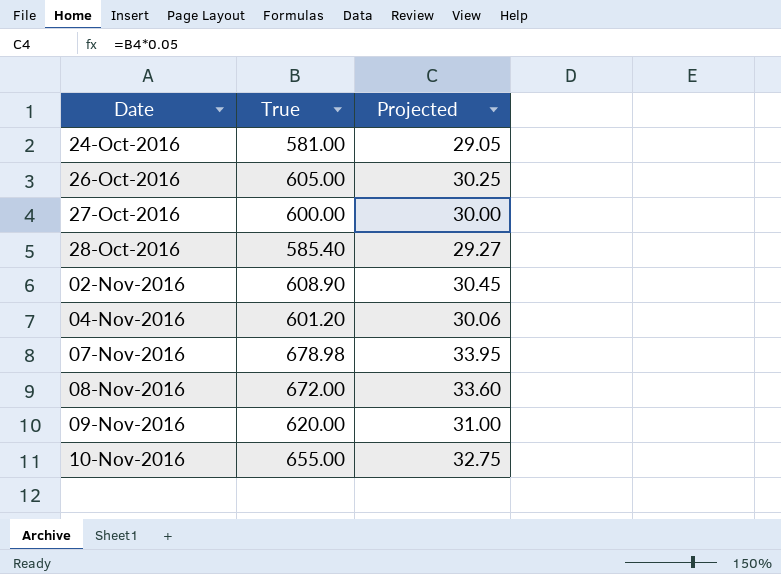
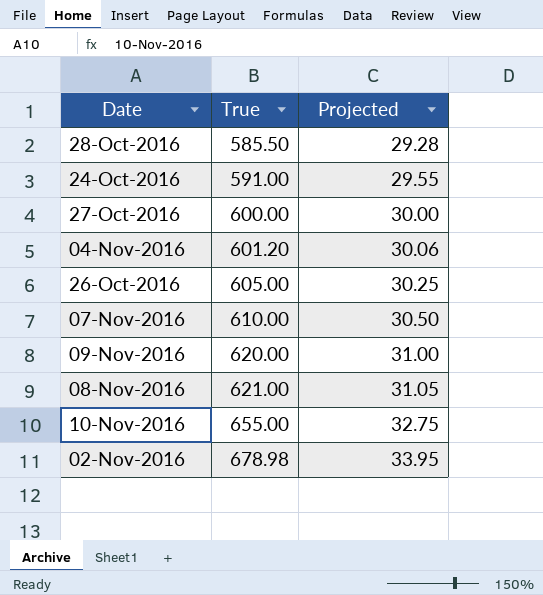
row order: Date ascending -> True ascending
28-Oct-2016 | True: 585.40 -> 585.50
28-Oct-2016 | Projected: 29.27 -> 29.28
24-Oct-2016 | True: 581.00 -> 591.00
24-Oct-2016 | Projected: 29.05 -> 29.55
07-Nov-2016 | True: 678.98 -> 610.00
07-Nov-2016 | Projected: 33.95 -> 30.50
08-Nov-2016 | True: 672.00 -> 621.00
08-Nov-2016 | Projected: 33.60 -> 31.05
02-Nov-2016 | True: 608.90 -> 678.98
02-Nov-2016 | Projected: 30.45 -> 33.95

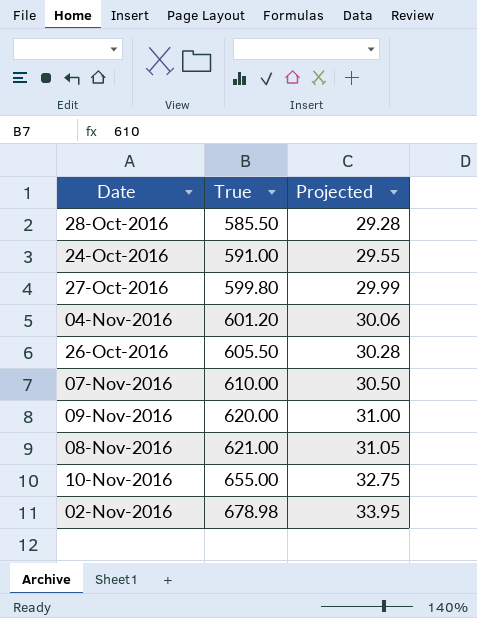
27-Oct-2016 | True: 600.00 -> 599.80
27-Oct-2016 | Projected: 30.00 -> 29.99
26-Oct-2016 | True: 605.00 -> 605.50
26-Oct-2016 | Projected: 30.25 -> 30.28

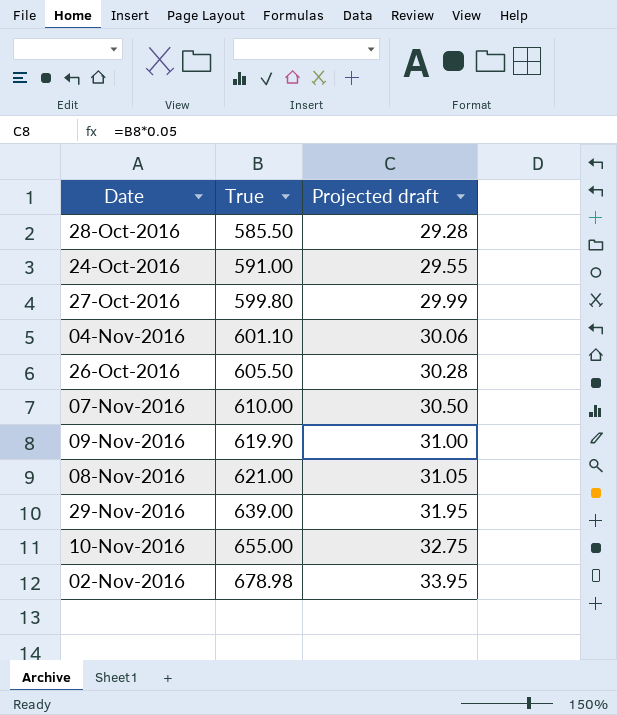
column name: Projected -> Projected draft
04-Nov-2016 | True: 601.20 -> 601.10
09-Nov-2016 | True: 620.00 -> 619.90
row 29-Nov-2016: none -> 639.00 | 31.95

